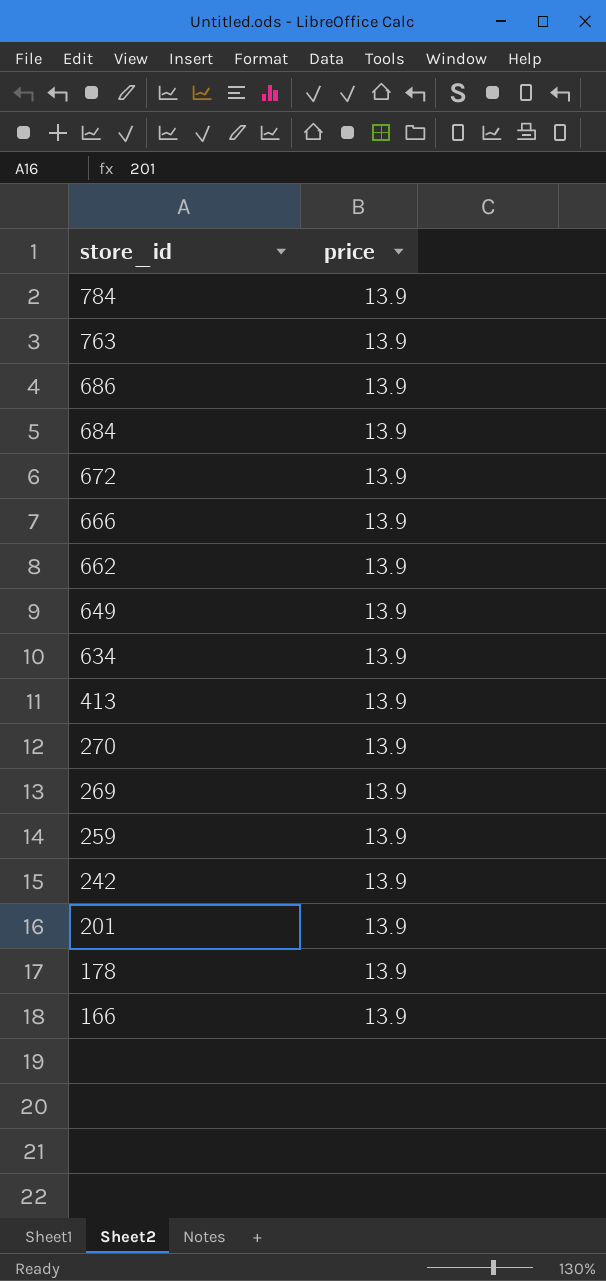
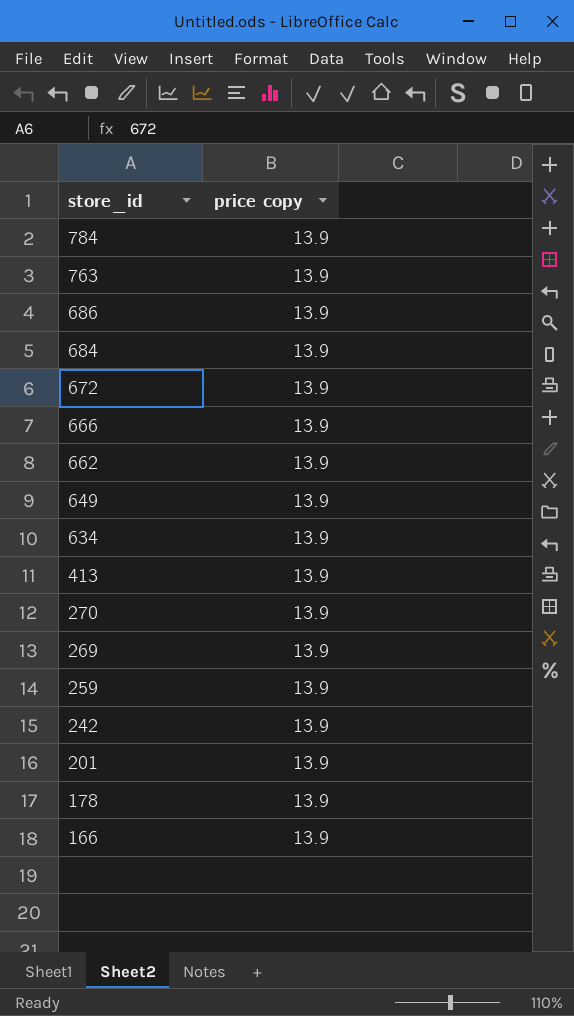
column name: price -> price copy

